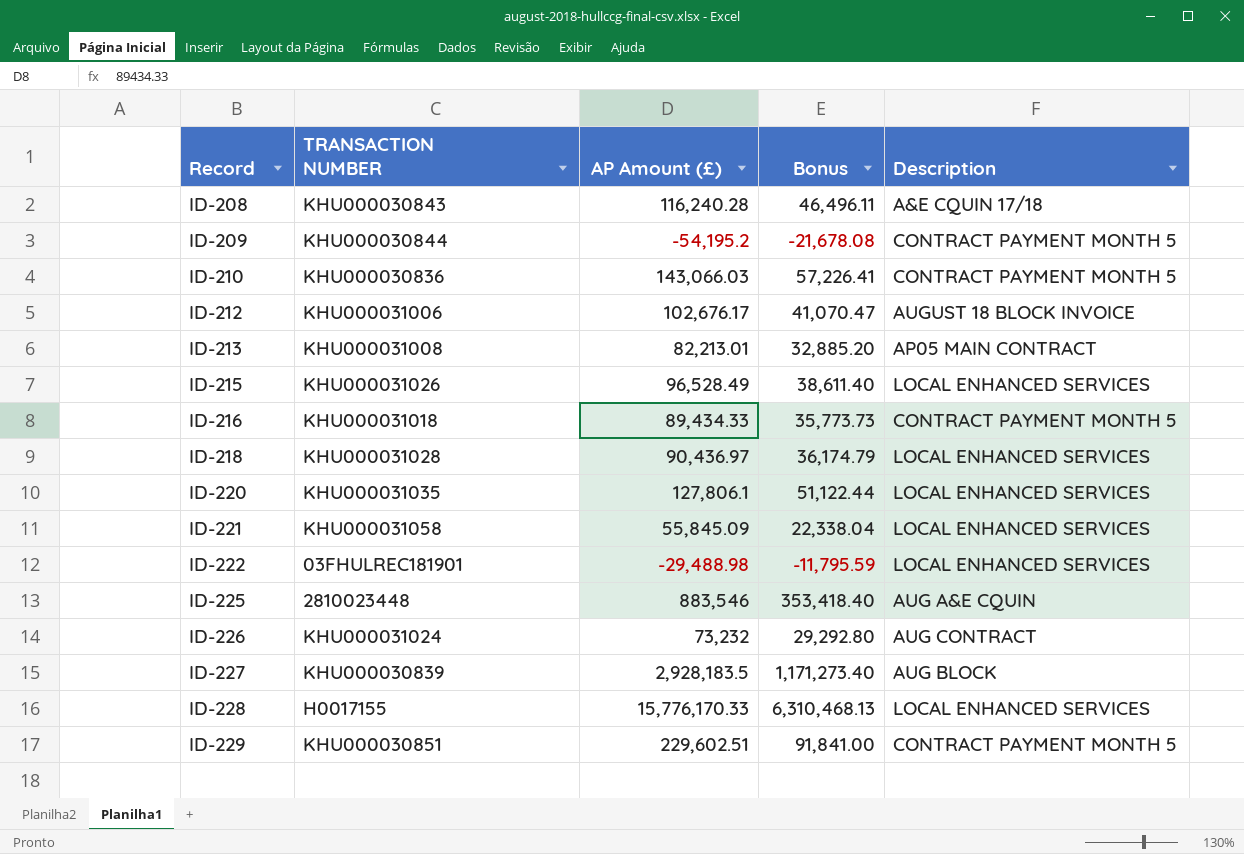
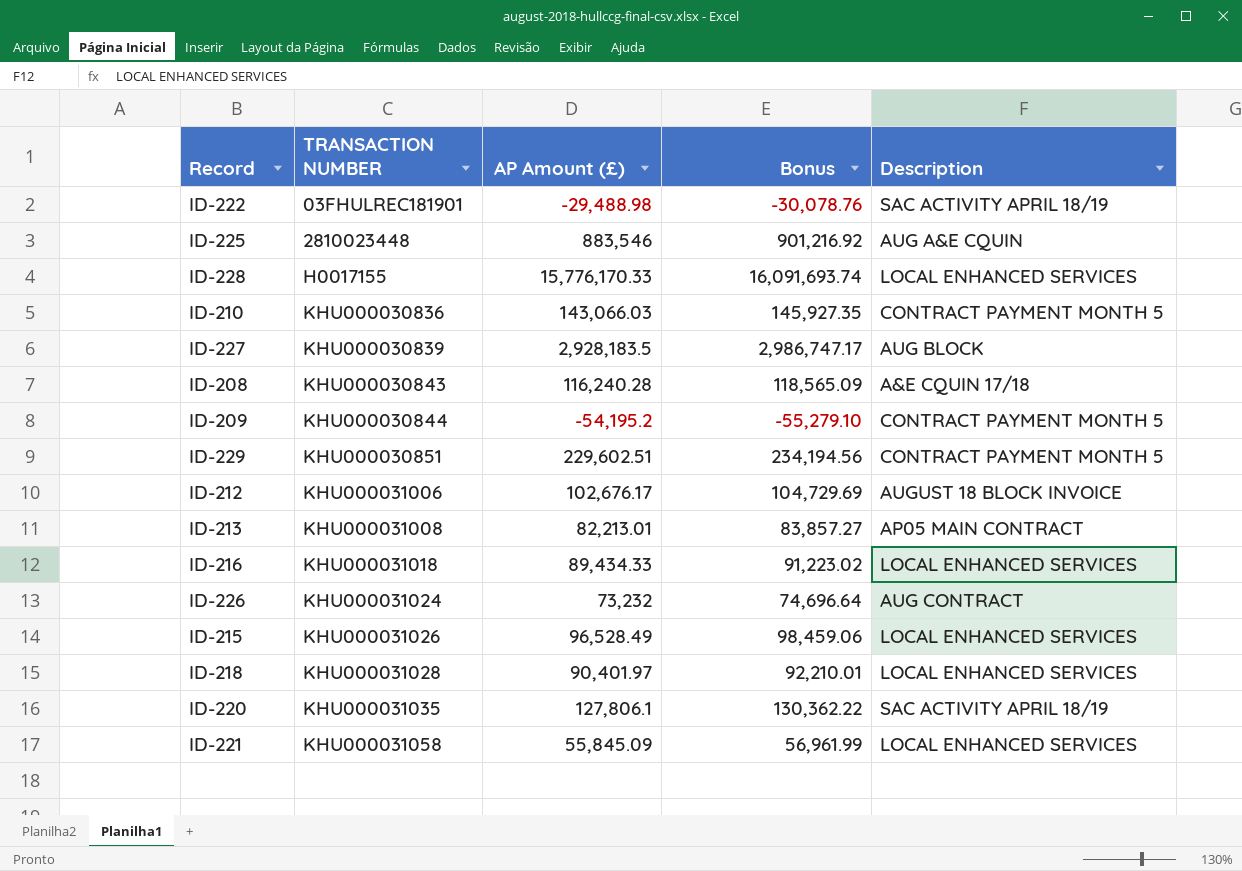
row order: Record ascending -> TRANSACTION NUMBER ascending
column Bonus | formula: [AP Amount (£)] * 0.4 -> [AP Amount (£)] * 1.02
ID-222 | Description: LOCAL ENHANCED SERVICES -> SAC ACTIVITY APRIL 18/19
ID-216 | Description: CONTRACT PAYMENT MONTH 5 -> LOCAL ENHANCED SERVICES
ID-218 | AP Amount (£): 90,436.97 -> 90,401.97
ID-220 | Description: LOCAL ENHANCED SERVICES -> SAC ACTIVITY APRIL 18/19

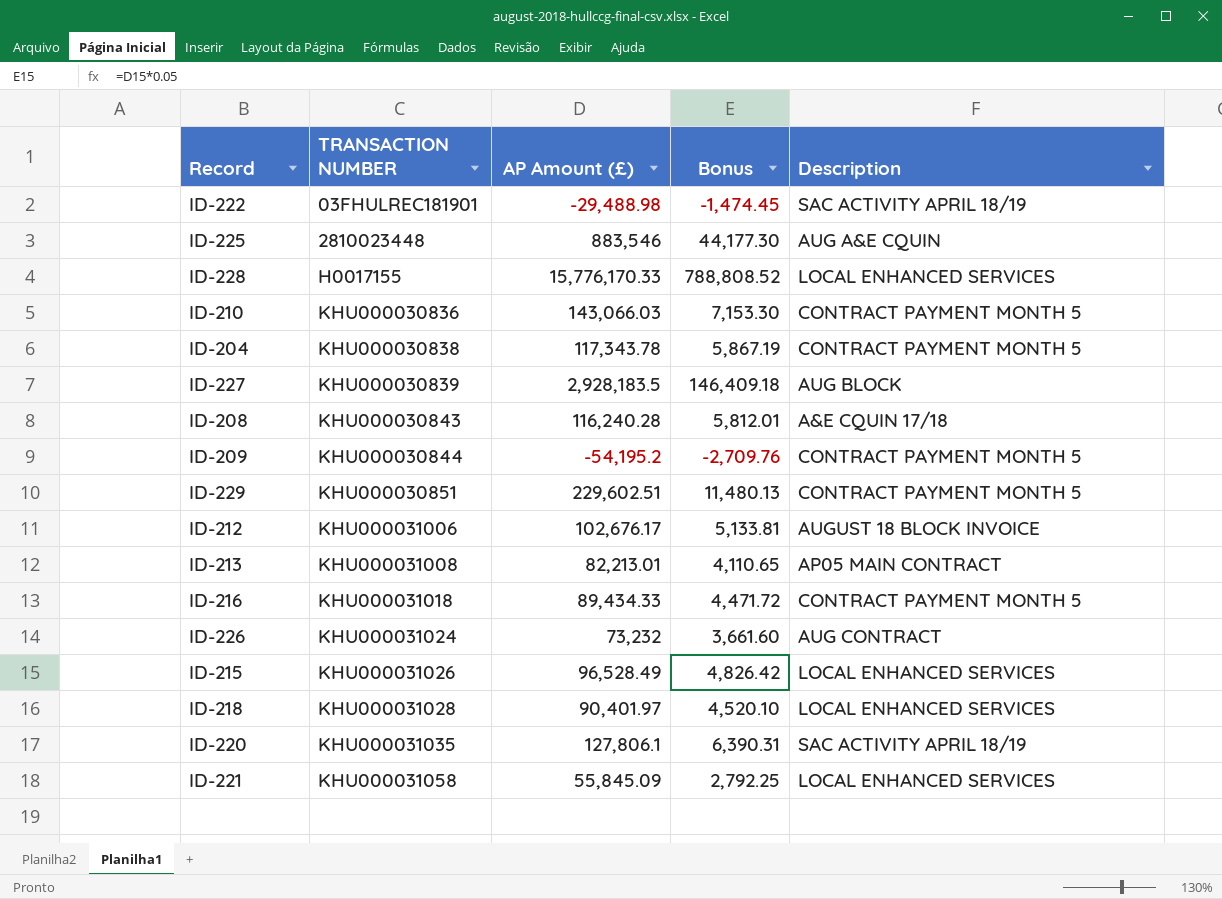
column Bonus | formula: [AP Amount (£)] * 1.02 -> [AP Amount (£)] * 0.05
row ID-204: none -> KHU000030838 | 117,343.78 | 5,867.19 | CONTRACT PAYMENT MONTH 5
ID-216 | Description: LOCAL ENHANCED SERVICES -> CONTRACT PAYMENT MONTH 5

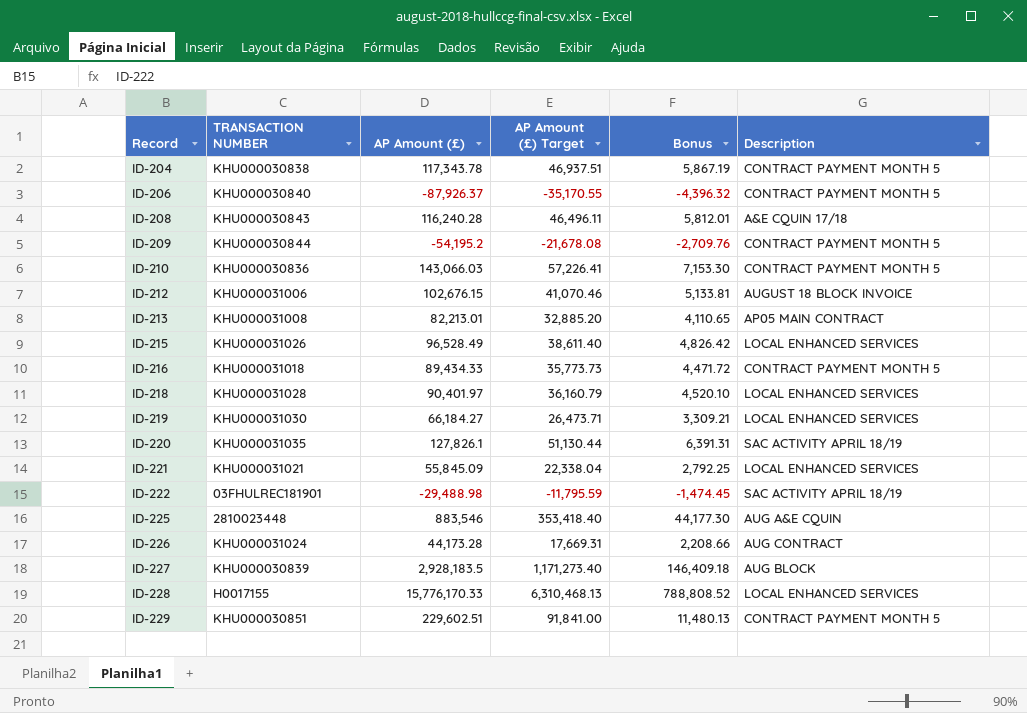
row order: TRANSACTION NUMBER ascending -> Record ascending
column AP Amount (£) Target | formula: none -> [AP Amount (£)] * 0.4
row ID-206: none -> KHU000030840 | -87,926.37 | -35,170.55 | -4,396.32 | CONTRACT PAYMENT MONTH 5
ID-212 | AP Amount (£): 102,676.17 -> 102,676.15
row ID-219: none -> KHU000031030 | 66,184.27 | 26,473.71 | 3,309.21 | LOCAL ENHANCED SERVICES
ID-220 | AP Amount (£): 127,806.1 -> 127,826.1
ID-220 | Bonus: 6,390.31 -> 6,391.31
ID-221 | TRANSACTION NUMBER: KHU000031058 -> KHU000031021
ID-226 | AP Amount (£): 73,232 -> 44,173.28
ID-226 | Bonus: 3,661.60 -> 2,208.66

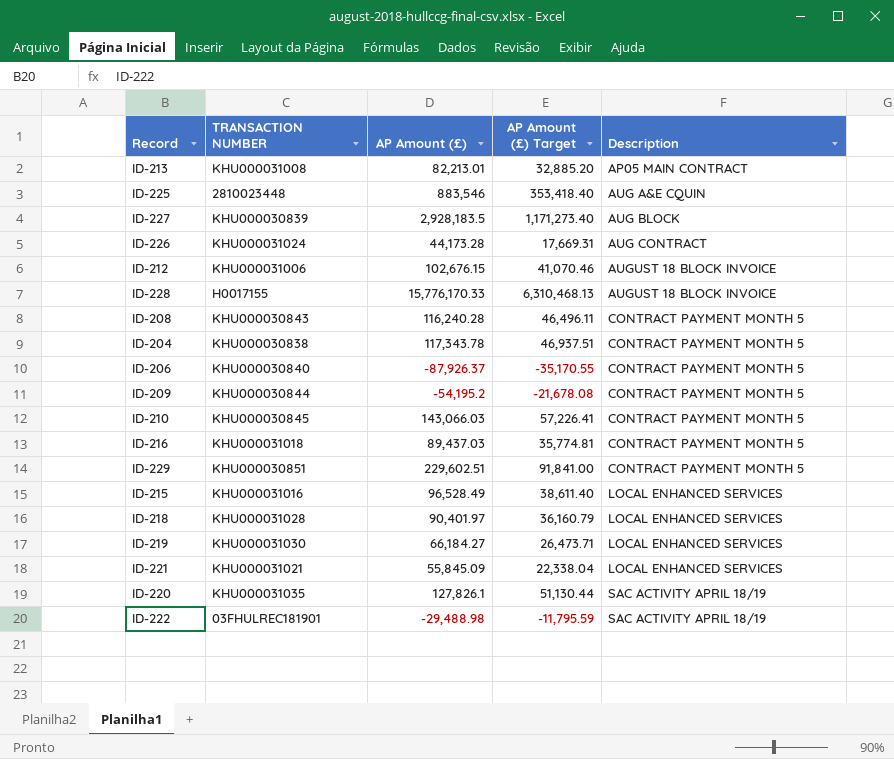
row order: Record ascending -> Description ascending
column Bonus | formula: [AP Amount (£)] * 0.05 -> none
ID-228 | Description: LOCAL ENHANCED SERVICES -> AUGUST 18 BLOCK INVOICE
ID-208 | Description: A&E CQUIN 17/18 -> CONTRACT PAYMENT MONTH 5
ID-210 | TRANSACTION NUMBER: KHU000030836 -> KHU000030845
ID-216 | AP Amount (£): 89,434.33 -> 89,437.03
ID-216 | AP Amount (£) Target: 35,773.73 -> 35,774.81
ID-215 | TRANSACTION NUMBER: KHU000031026 -> KHU000031016

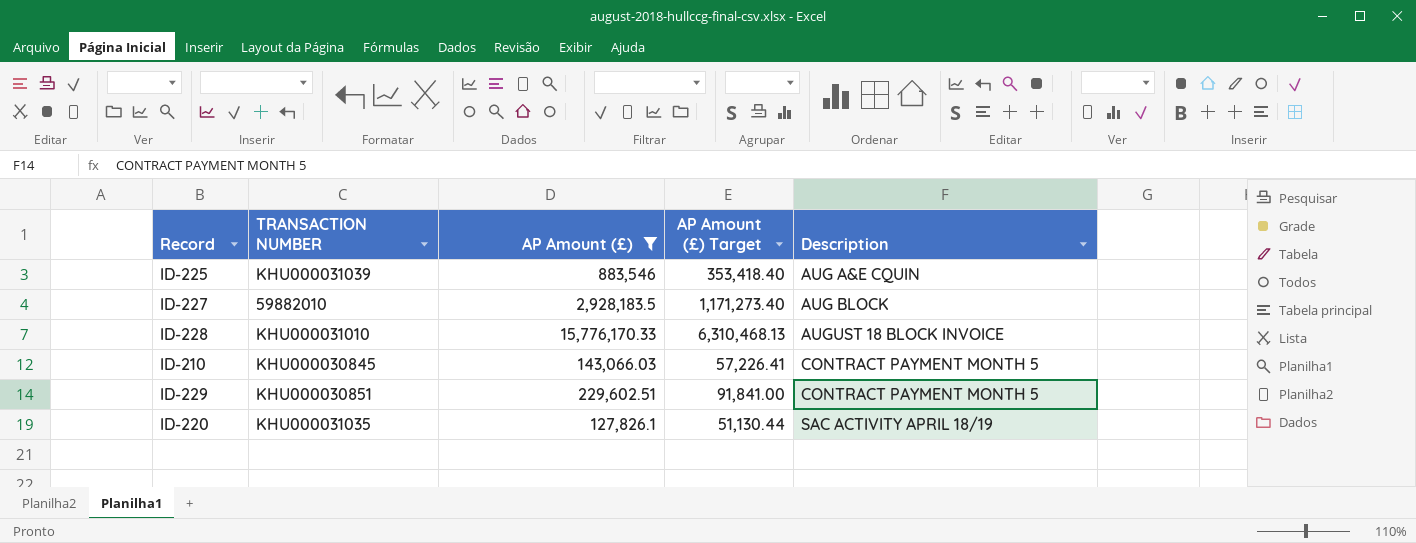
filter: none -> AP Amount (£) >= 127,826.1
ID-225 | TRANSACTION NUMBER: 2810023448 -> KHU000031039
ID-227 | TRANSACTION NUMBER: KHU000030839 -> 59882010
ID-228 | TRANSACTION NUMBER: H0017155 -> KHU000031010

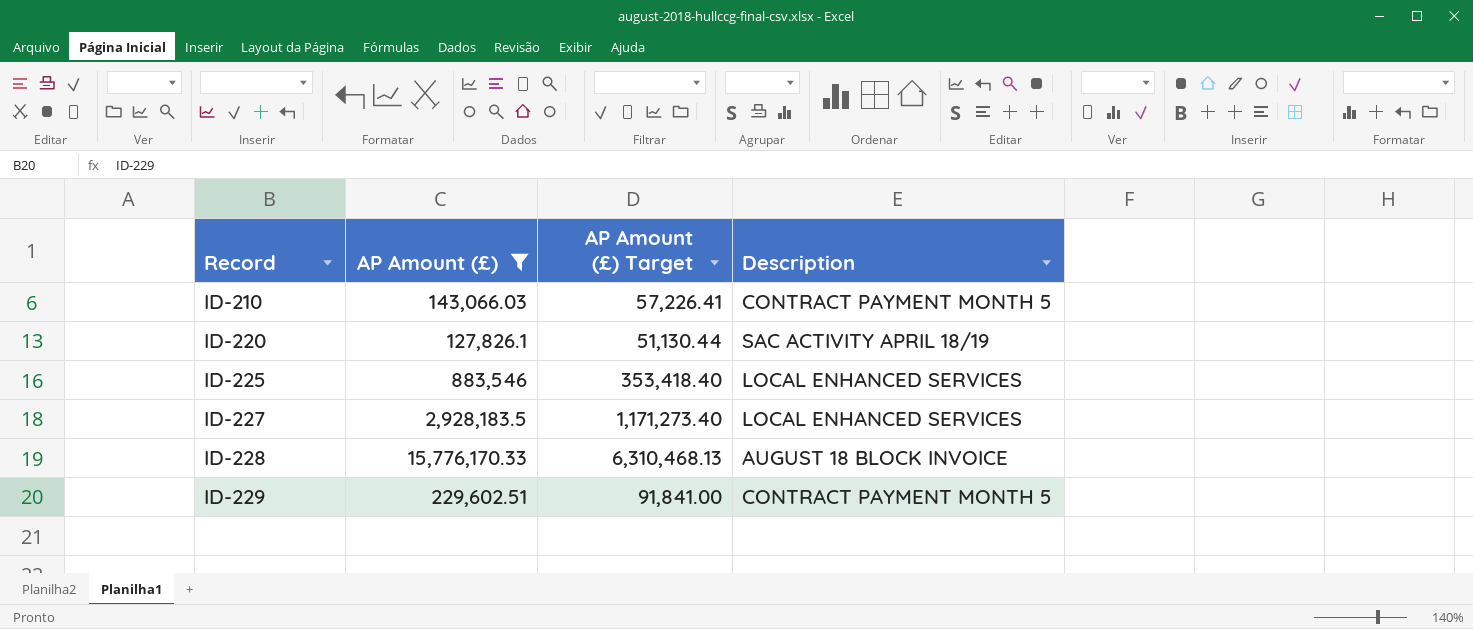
row order: Description ascending -> Record ascending
column TRANSACTION NUMBER | position: 2 -> none
ID-225 | Description: AUG A&E CQUIN -> LOCAL ENHANCED SERVICES
ID-227 | Description: AUG BLOCK -> LOCAL ENHANCED SERVICES

